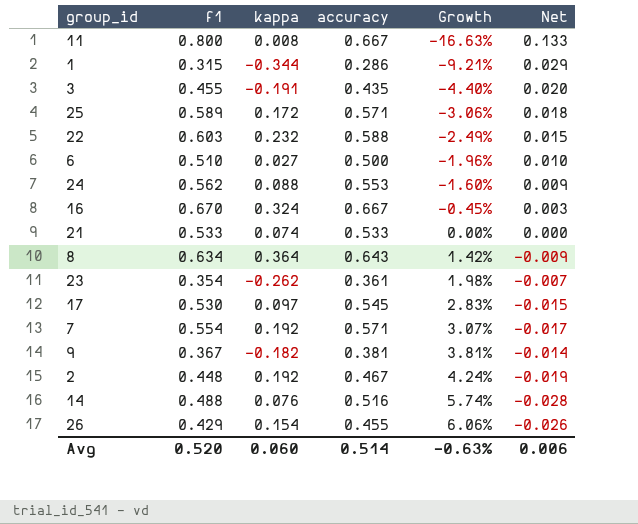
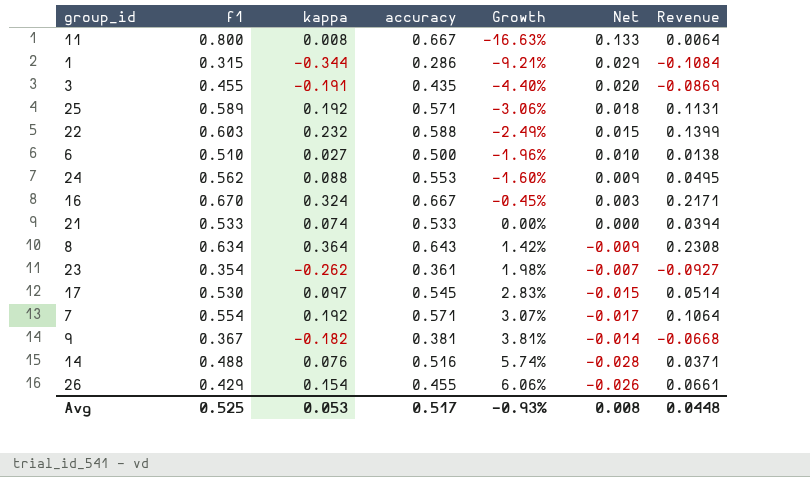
column Revenue | formula: none -> [f1] * [kappa]
row 2: 0.448 | 0.192 | 0.467 | 4.24% | -0.019 -> none
25 | kappa: 0.172 -> 0.192
Avg | f1: 0.520 -> 0.525
Avg | kappa: 0.060 -> 0.053
Avg | accuracy: 0.514 -> 0.517
Avg | Growth: -0.63% -> -0.93%
Avg | Net: 0.006 -> 0.008

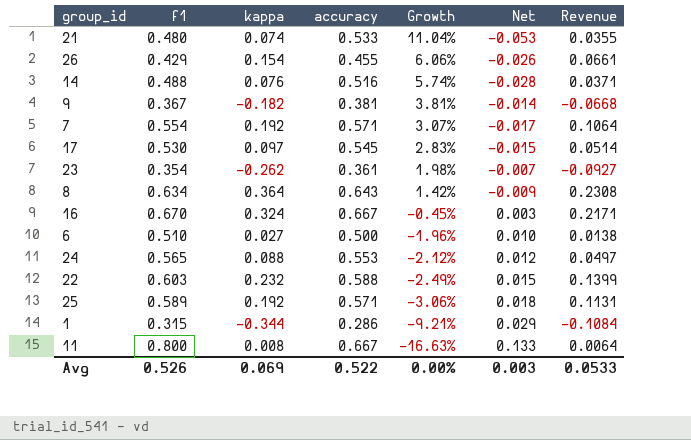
row order: Growth ascending -> Growth descending
row 3: 0.455 | -0.191 | 0.435 | -4.40% | 0.020 | -0.0869 -> none
21 | f1: 0.533 -> 0.480
21 | Growth: 0.00% -> 11.04%
21 | Net: 0.000 -> -0.053
21 | Revenue: 0.0394 -> 0.0355
24 | f1: 0.562 -> 0.565
24 | Growth: -1.60% -> -2.12%
24 | Net: 0.009 -> 0.012
24 | Revenue: 0.0495 -> 0.0497
Avg | f1: 0.525 -> 0.526
Avg | kappa: 0.053 -> 0.069
Avg | accuracy: 0.517 -> 0.522
Avg | Growth: -0.93% -> 0.00%
Avg | Net: 0.008 -> 0.003
Avg | Revenue: 0.0448 -> 0.0533

